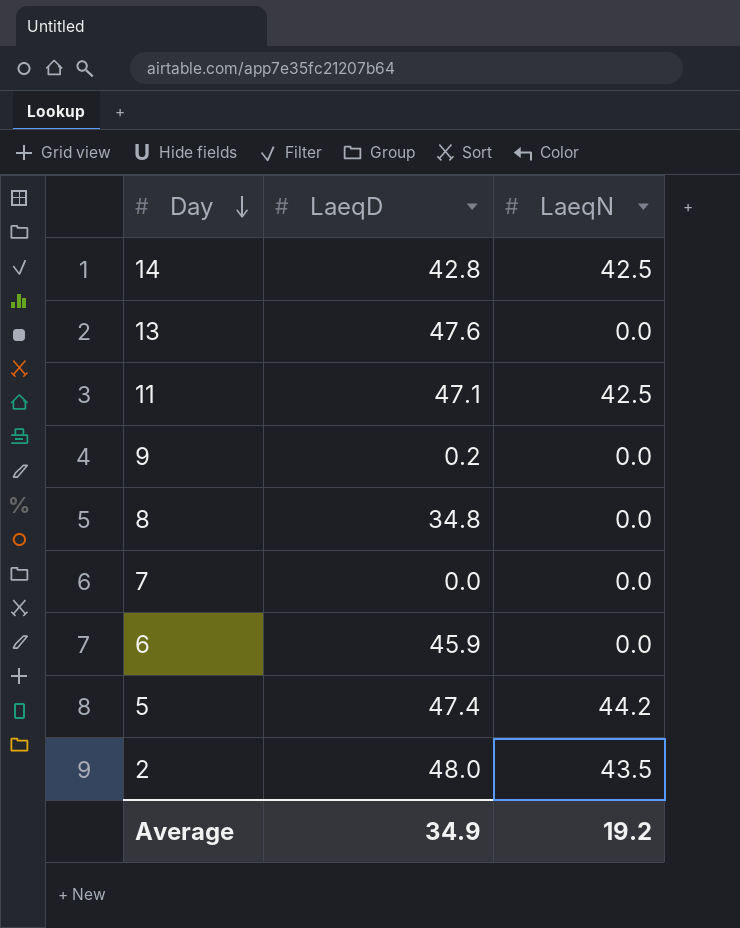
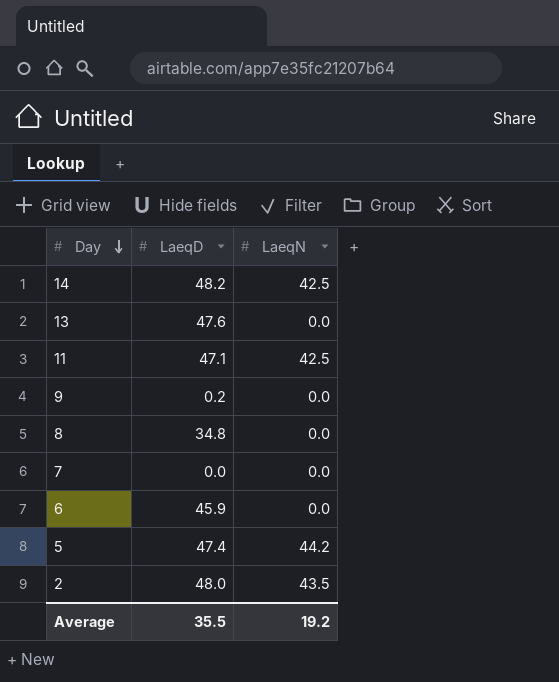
14 | LaeqD: 42.8 -> 48.2
Average | LaeqD: 34.9 -> 35.5

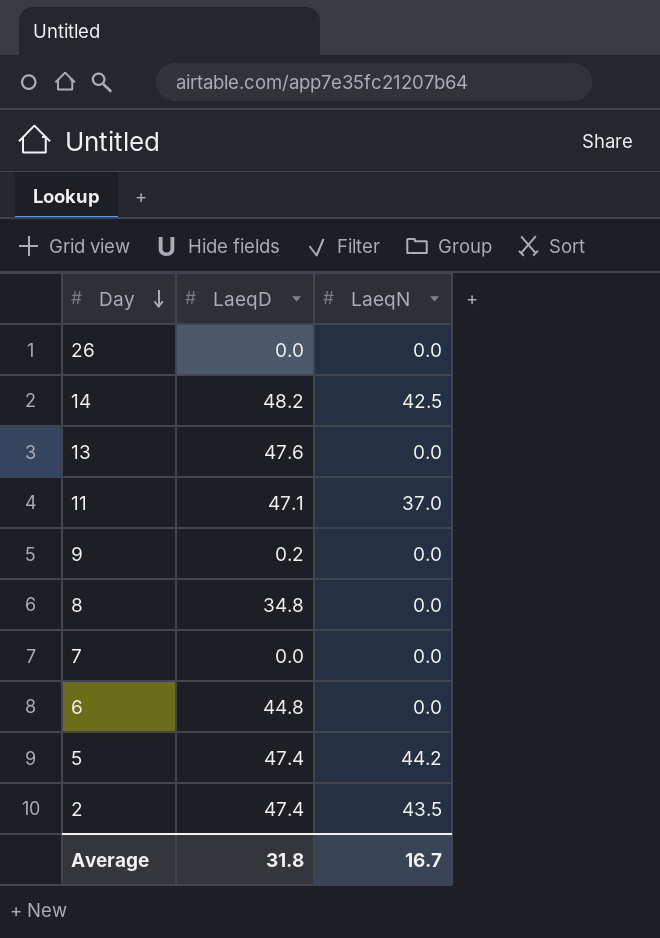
row 26: none -> 0.0 | 0.0
11 | LaeqN: 42.5 -> 37.0
6 | LaeqD: 45.9 -> 44.8
2 | LaeqD: 48.0 -> 47.4
Average | LaeqD: 35.5 -> 31.8
Average | LaeqN: 19.2 -> 16.7

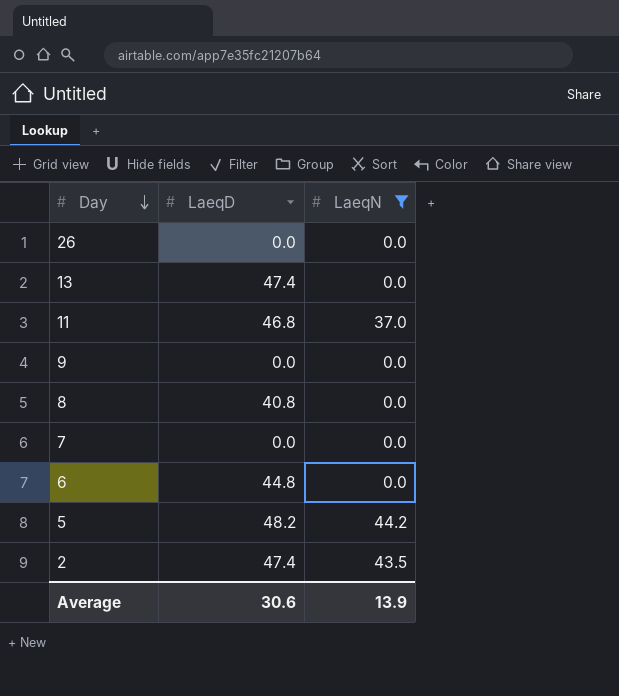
filter: none -> LaeqN != 42.5
13 | LaeqD: 47.6 -> 47.4
11 | LaeqD: 47.1 -> 46.8
9 | LaeqD: 0.2 -> 0.0
8 | LaeqD: 34.8 -> 40.8
5 | LaeqD: 47.4 -> 48.2
Average | LaeqD: 31.8 -> 30.6
Average | LaeqN: 16.7 -> 13.9

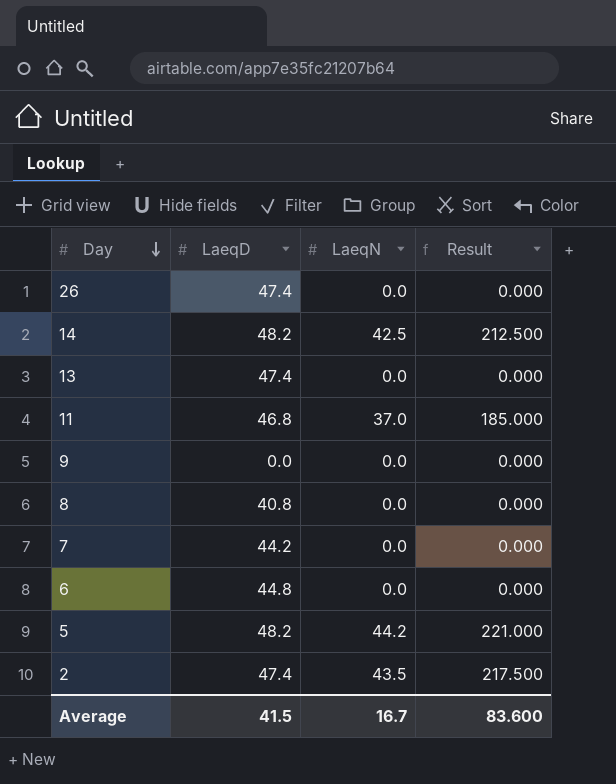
filter: LaeqN != 42.5 -> none
column Result | formula: none -> [LaeqN] * 5
26 | LaeqD: 0.0 -> 47.4
7 | LaeqD: 0.0 -> 44.2
Average | LaeqD: 30.6 -> 41.5
Average | LaeqN: 13.9 -> 16.7

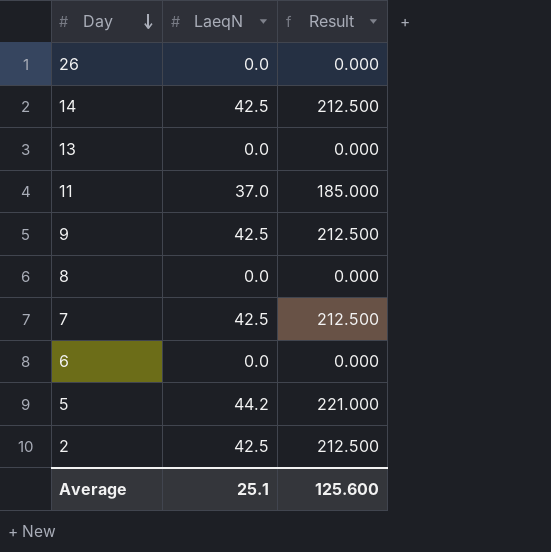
column LaeqD | position: 2 -> none
9 | LaeqN: 0.0 -> 42.5
9 | Result: 0.000 -> 212.500
7 | LaeqN: 0.0 -> 42.5
7 | Result: 0.000 -> 212.500
2 | LaeqN: 43.5 -> 42.5
2 | Result: 217.500 -> 212.500
Average | LaeqN: 16.7 -> 25.1
Average | Result: 83.600 -> 125.600

